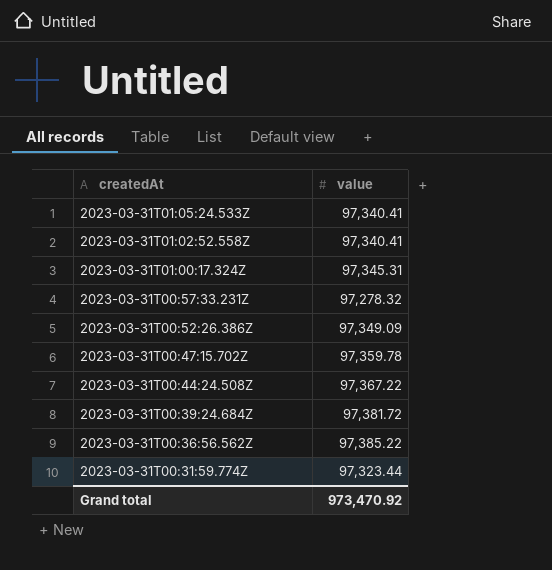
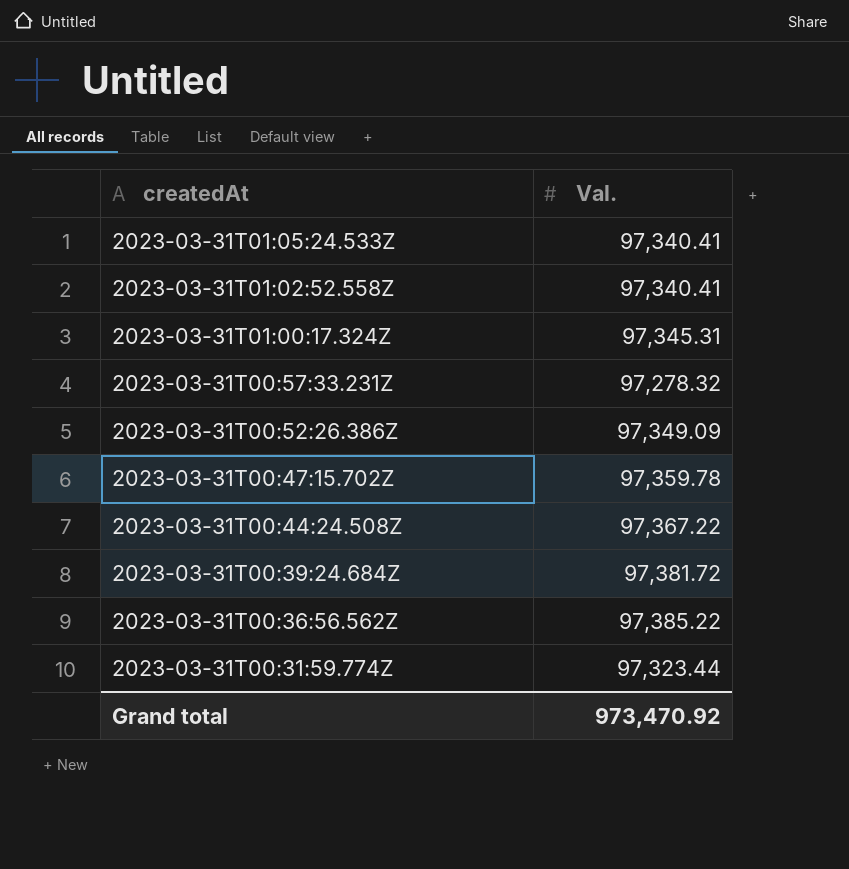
column name: value -> Val.

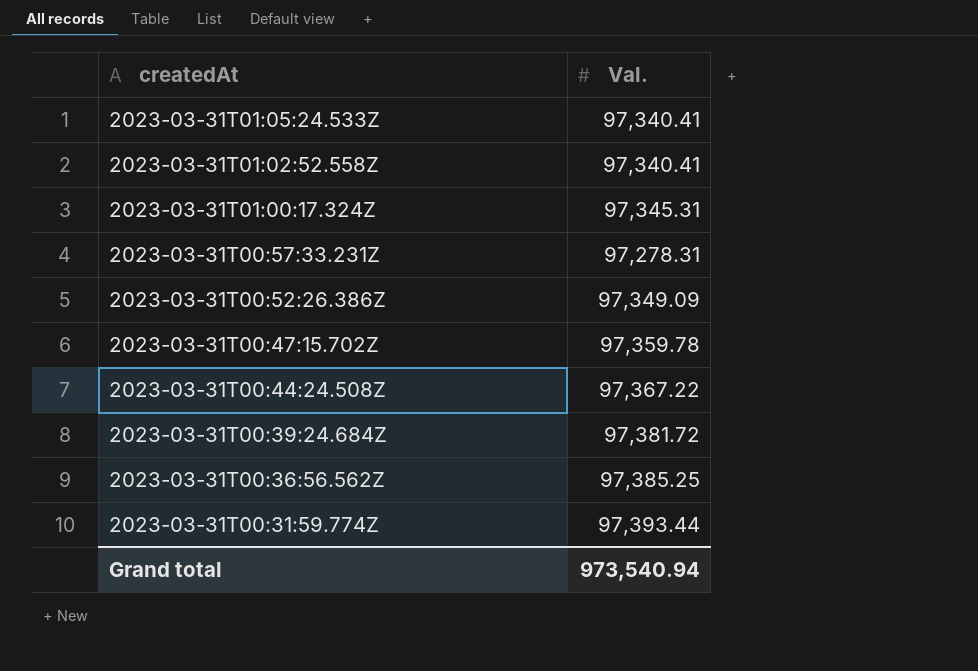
2023-03-31T00:57:33.231Z | Val.: 97,278.32 -> 97,278.31
2023-03-31T00:36:56.562Z | Val.: 97,385.22 -> 97,385.25
2023-03-31T00:31:59.774Z | Val.: 97,323.44 -> 97,393.44
Grand total | Val.: 973,470.92 -> 973,540.94

